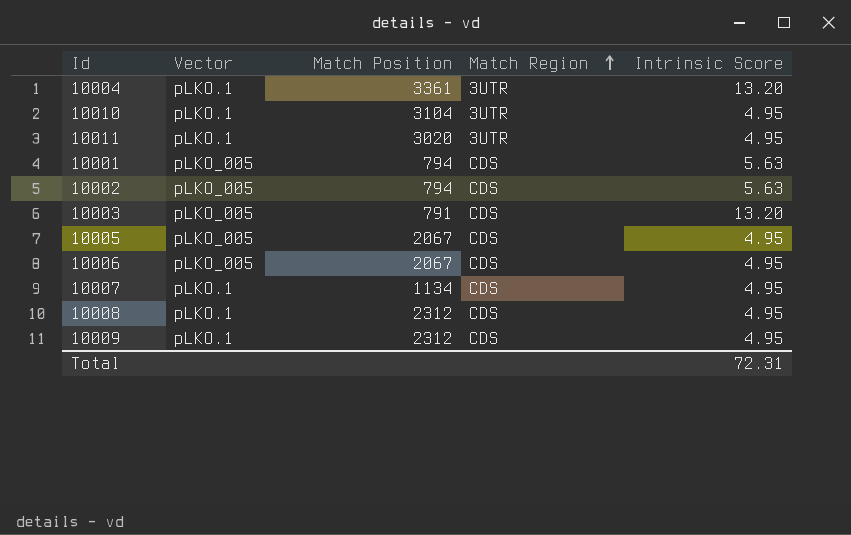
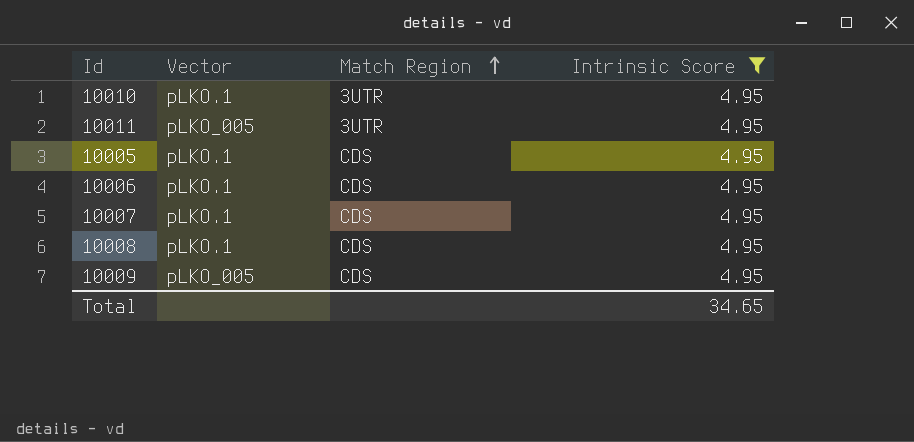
filter: none -> Intrinsic Score = 4.95
column Match Position | position: 3 -> none
10011 | Vector: pLKO.1 -> pLKO_005
10005 | Vector: pLKO_005 -> pLKO.1
10006 | Vector: pLKO_005 -> pLKO.1
10009 | Vector: pLKO.1 -> pLKO_005
Total | Intrinsic Score: 72.31 -> 34.65

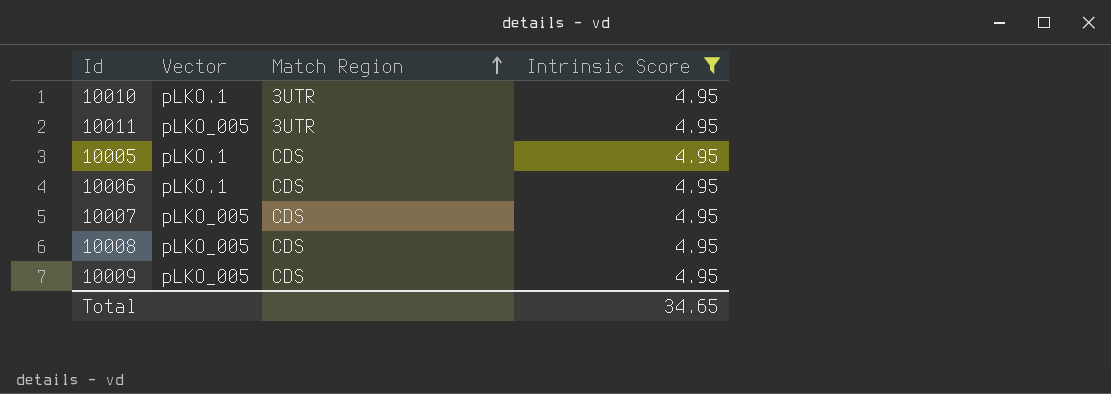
10007 | Vector: pLKO.1 -> pLKO_005
10008 | Vector: pLKO.1 -> pLKO_005

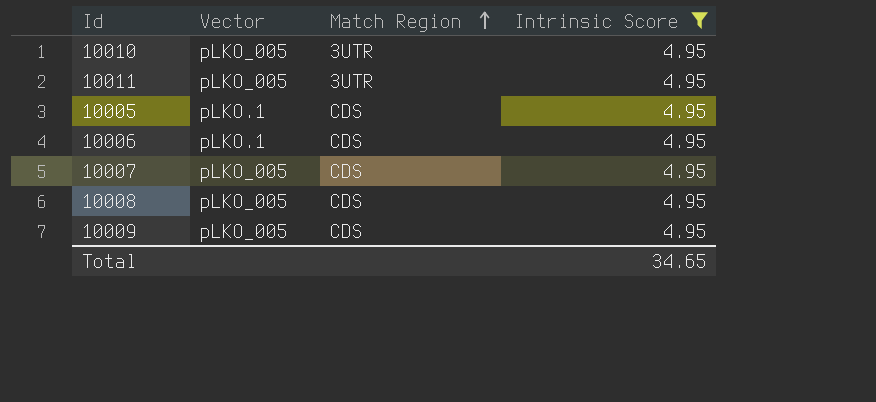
10010 | Vector: pLKO.1 -> pLKO_005

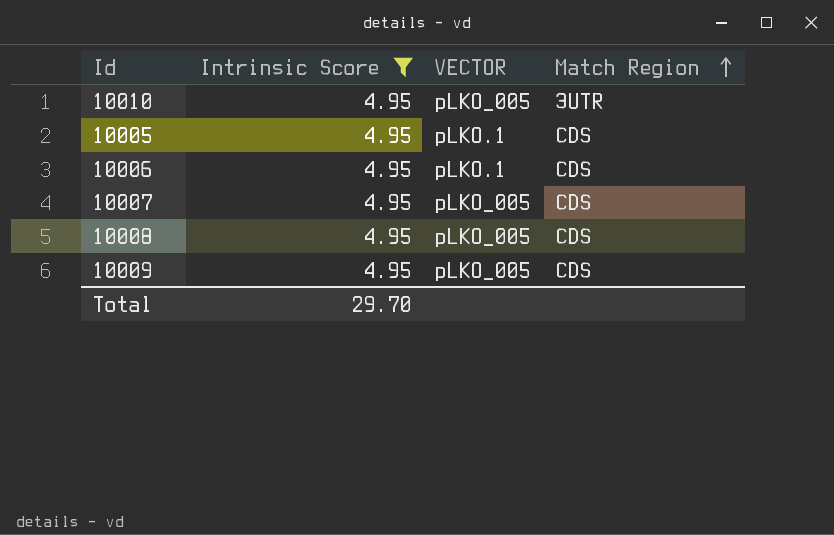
column Intrinsic Score | position: 4 -> 2
column name: Vector -> VECTOR
row 10011: pLKO_005 | 3UTR | 4.95 -> none
Total | Intrinsic Score: 34.65 -> 29.70

